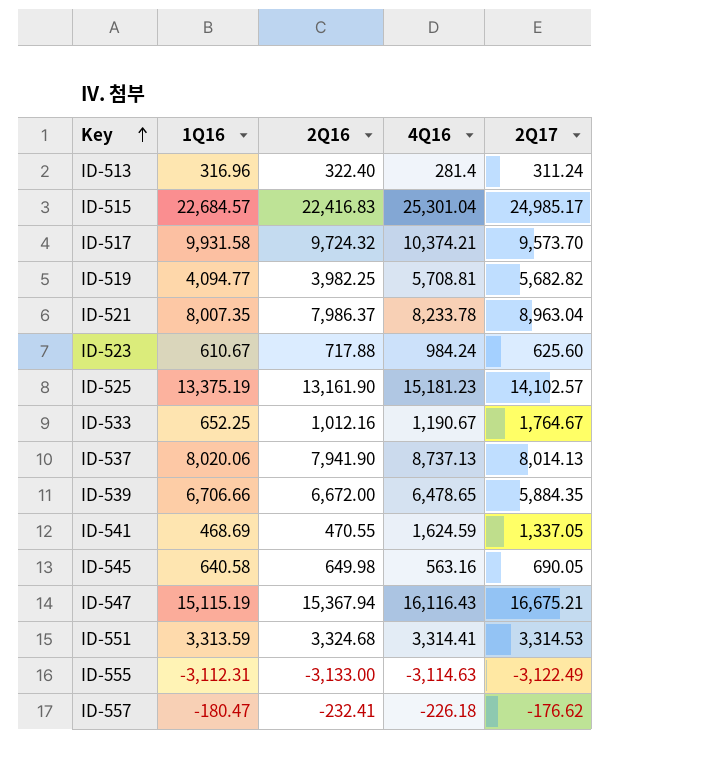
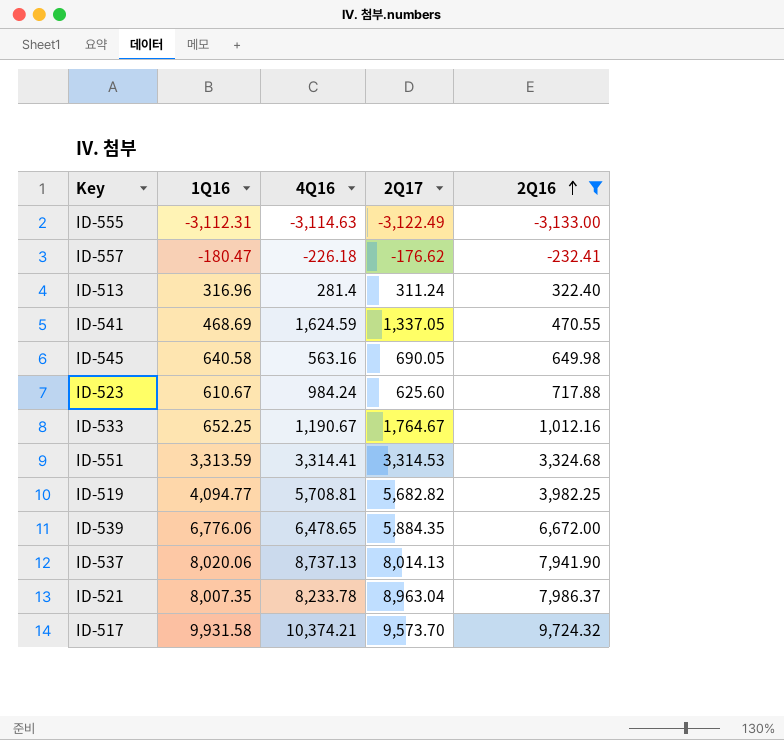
filter: none -> 2Q16 <= 9,724.32
row order: Key ascending -> 2Q16 ascending
column 2Q16 | position: 3 -> 5
ID-539 | 1Q16: 6,706.66 -> 6,776.06

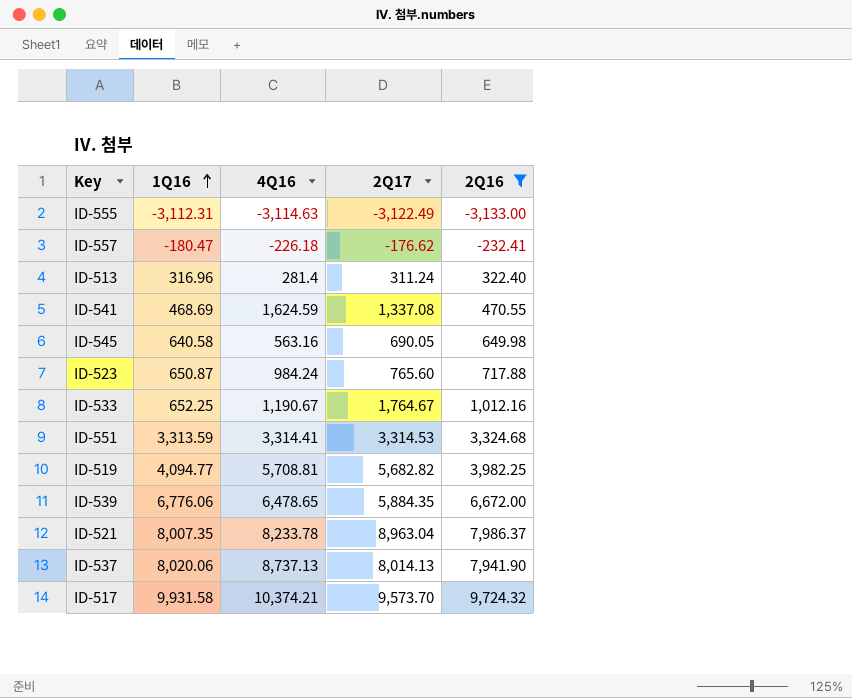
row order: 2Q16 ascending -> 1Q16 ascending
ID-541 | 2Q17: 1,337.05 -> 1,337.08
ID-523 | 1Q16: 610.67 -> 650.87
ID-523 | 2Q17: 625.60 -> 765.60

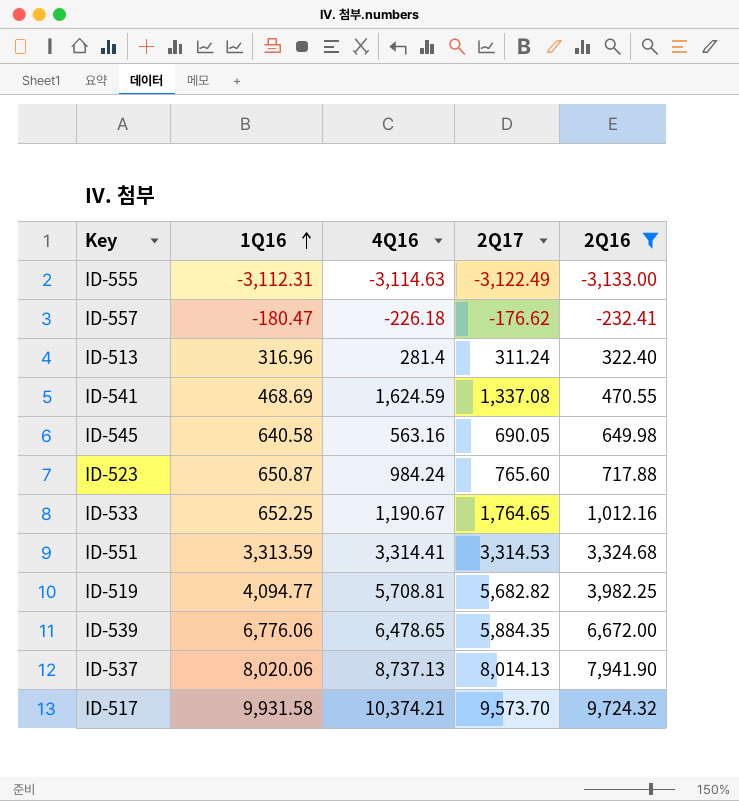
row ID-521: 8,007.35 | 8,233.78 | 8,963.04 | 7,986.37 -> none
ID-533 | 2Q17: 1,764.67 -> 1,764.65

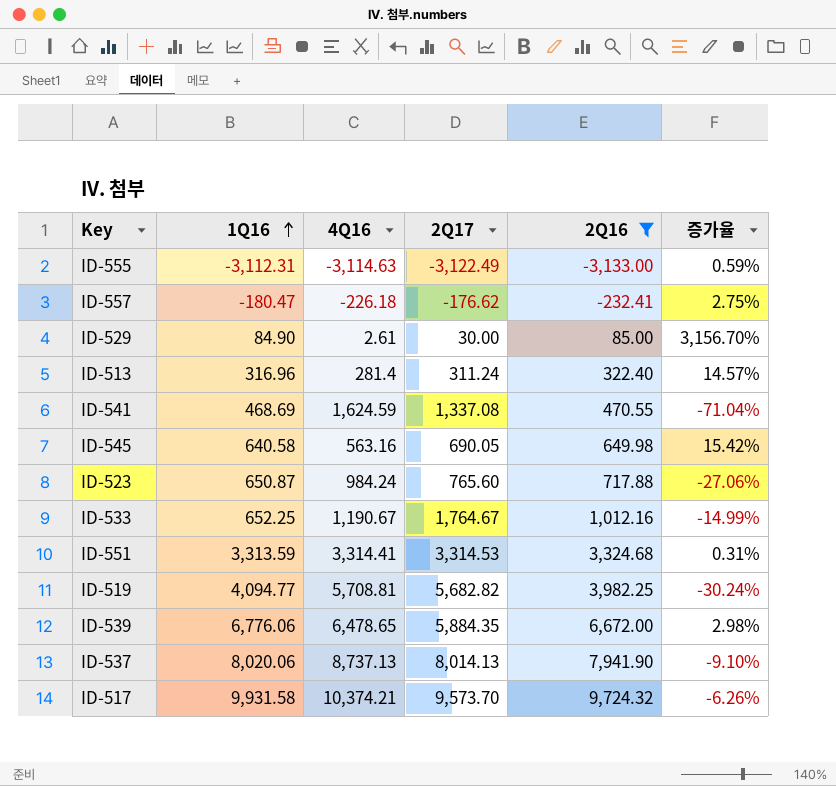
column 증가율 | formula: none -> ([2Q16] - [4Q16]) / [4Q16]
row ID-529: none -> 84.90 | 2.61 | 30.00 | 85.00 | 3,156.70%
ID-533 | 2Q17: 1,764.65 -> 1,764.67

